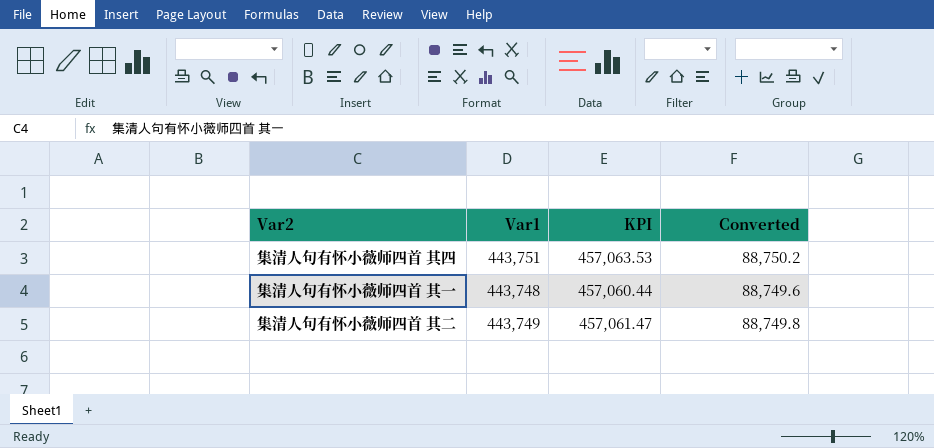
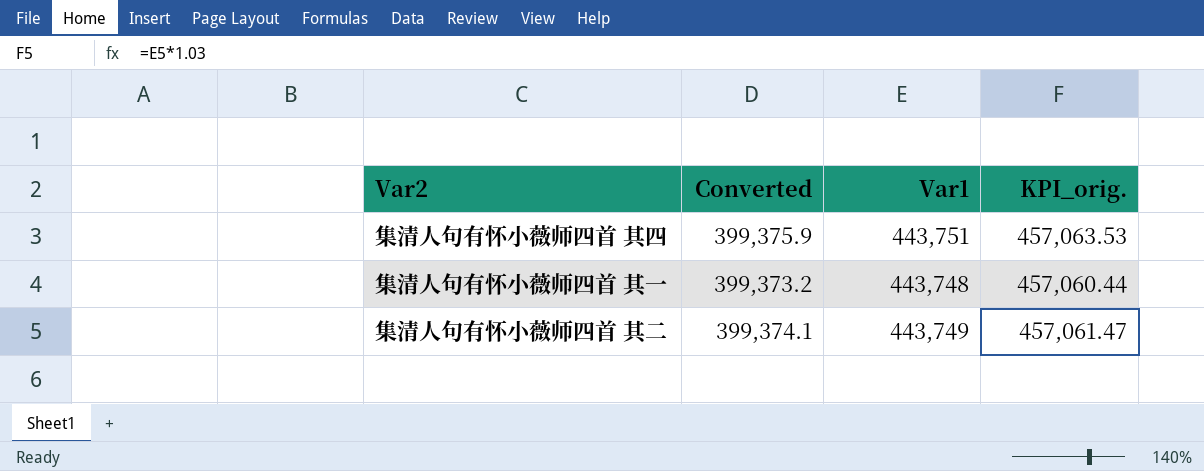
column Converted | formula: [Var1] * 0.2 -> [Var1] * 0.9
column Converted | position: 4 -> 2
column name: KPI -> KPI_orig.

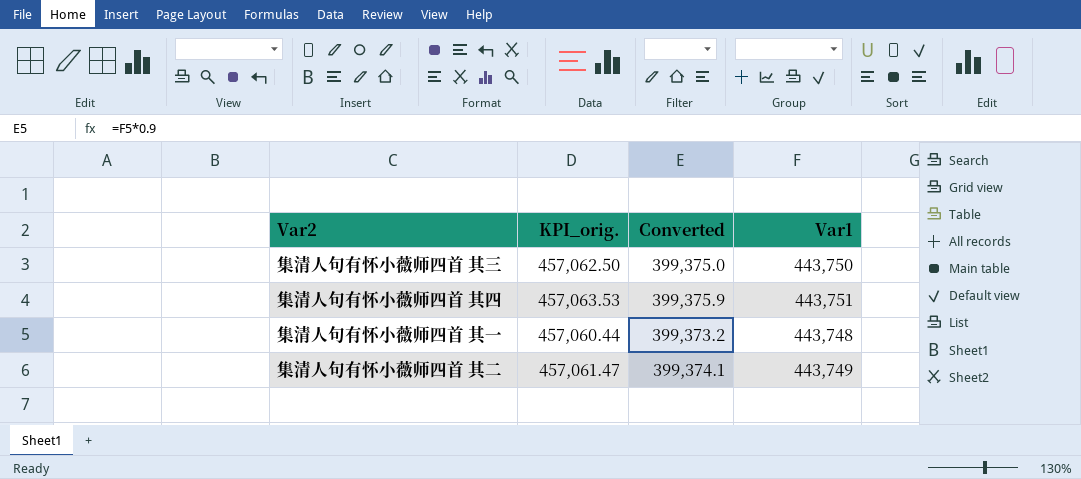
column KPI_orig. | position: 4 -> 2
row 集清人句有怀小薇师四首 其三: none -> 457,062.50 | 399,375.0 | 443,750

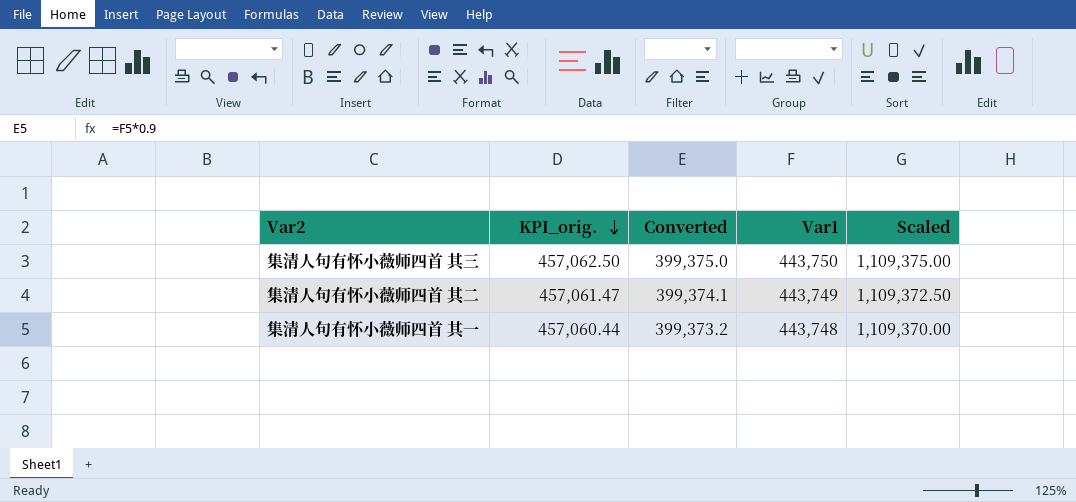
row order: none -> KPI_orig. descending
column Scaled | formula: none -> [Var1] * 2.5
row 集清人句有怀小薇师四首 其四: 457,063.53 | 399,375.9 | 443,751 -> none

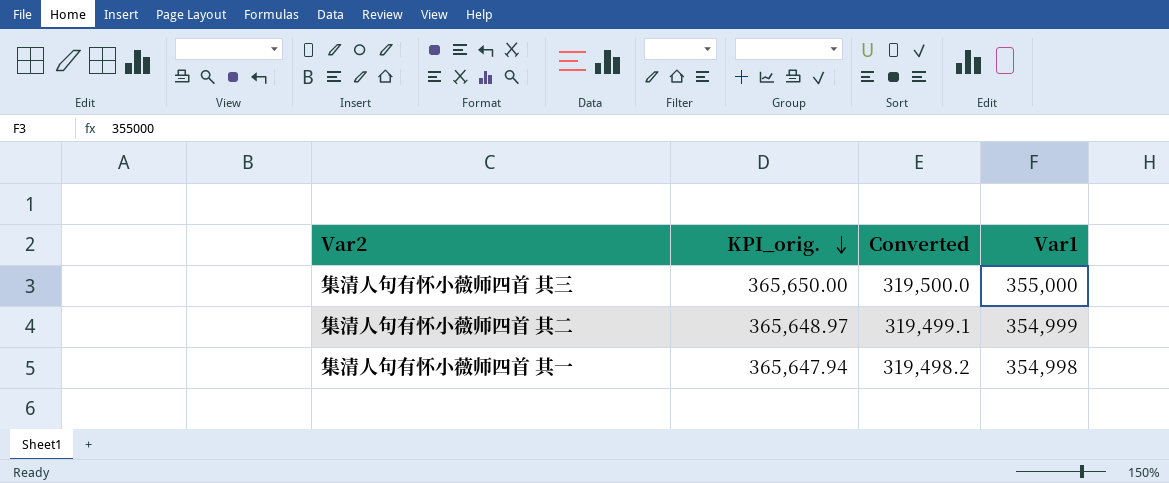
column Scaled | formula: [Var1] * 2.5 -> none
集清人句有怀小薇师四首 其三 | KPI_orig.: 457,062.50 -> 365,650.00
集清人句有怀小薇师四首 其三 | Converted: 399,375.0 -> 319,500.0
集清人句有怀小薇师四首 其三 | Var1: 443,750 -> 355,000
集清人句有怀小薇师四首 其二 | KPI_orig.: 457,061.47 -> 365,648.97
集清人句有怀小薇师四首 其二 | Converted: 399,374.1 -> 319,499.1
集清人句有怀小薇师四首 其二 | Var1: 443,749 -> 354,999
集清人句有怀小薇师四首 其一 | KPI_orig.: 457,060.44 -> 365,647.94
集清人句有怀小薇师四首 其一 | Converted: 399,373.2 -> 319,498.2
集清人句有怀小薇师四首 其一 | Var1: 443,748 -> 354,998

